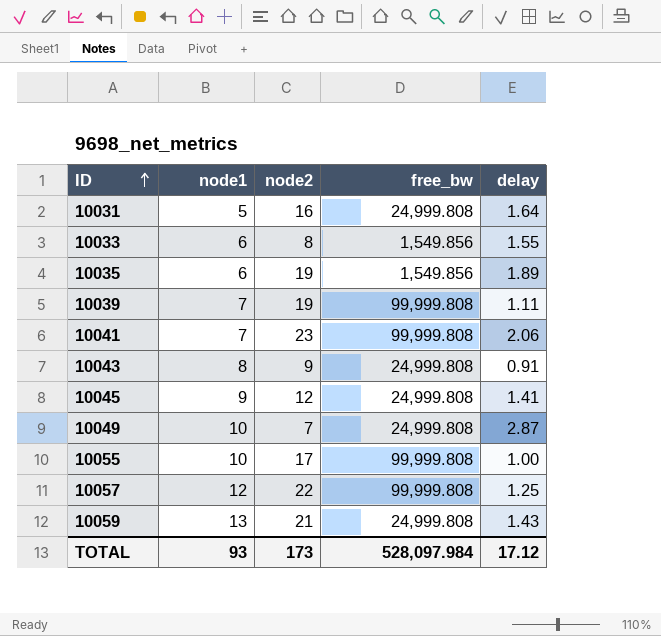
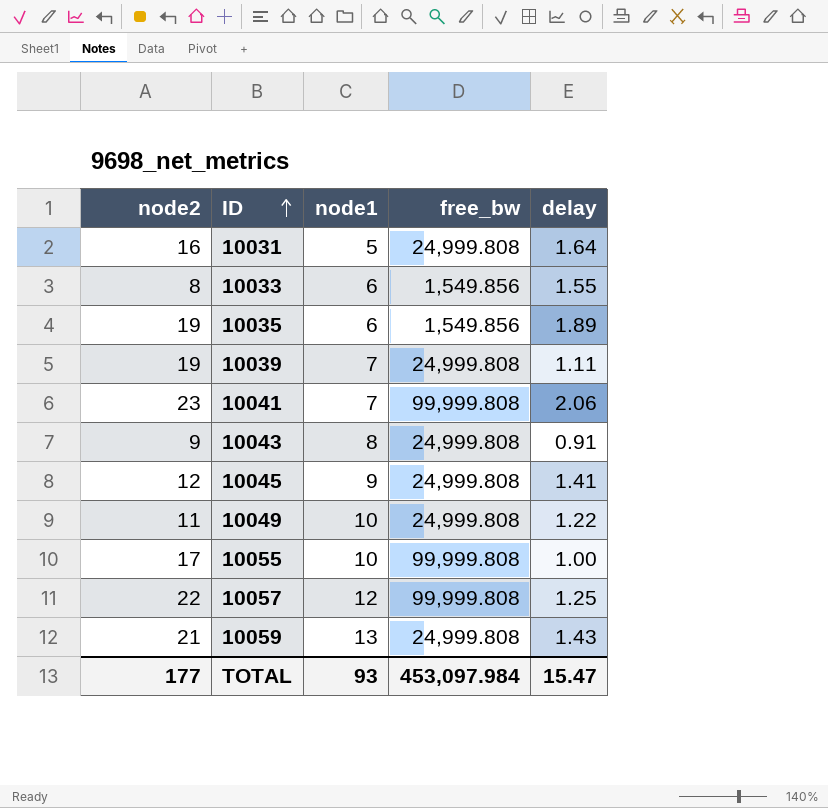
column node2 | position: 3 -> 1
10039 | free_bw: 99,999.808 -> 24,999.808
10049 | node2: 7 -> 11
10049 | delay: 2.87 -> 1.22
TOTAL | node2: 173 -> 177
TOTAL | free_bw: 528,097.984 -> 453,097.984
TOTAL | delay: 17.12 -> 15.47

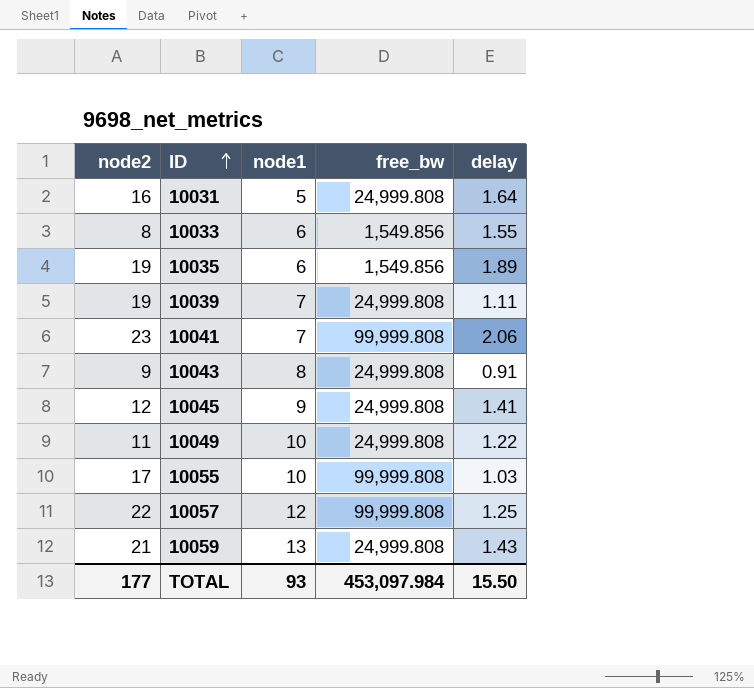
10055 | delay: 1.00 -> 1.03
TOTAL | delay: 15.47 -> 15.50

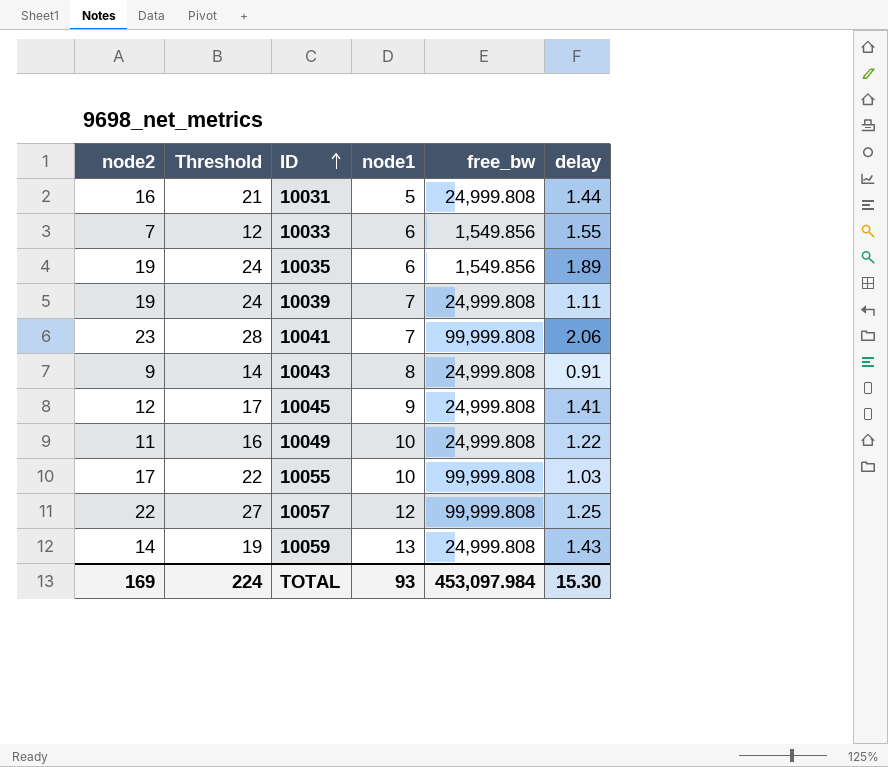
column Threshold | formula: none -> [node2] + 5
10031 | delay: 1.64 -> 1.44
10033 | node2: 8 -> 7
10059 | node2: 21 -> 14
TOTAL | node2: 177 -> 169
TOTAL | delay: 15.50 -> 15.30

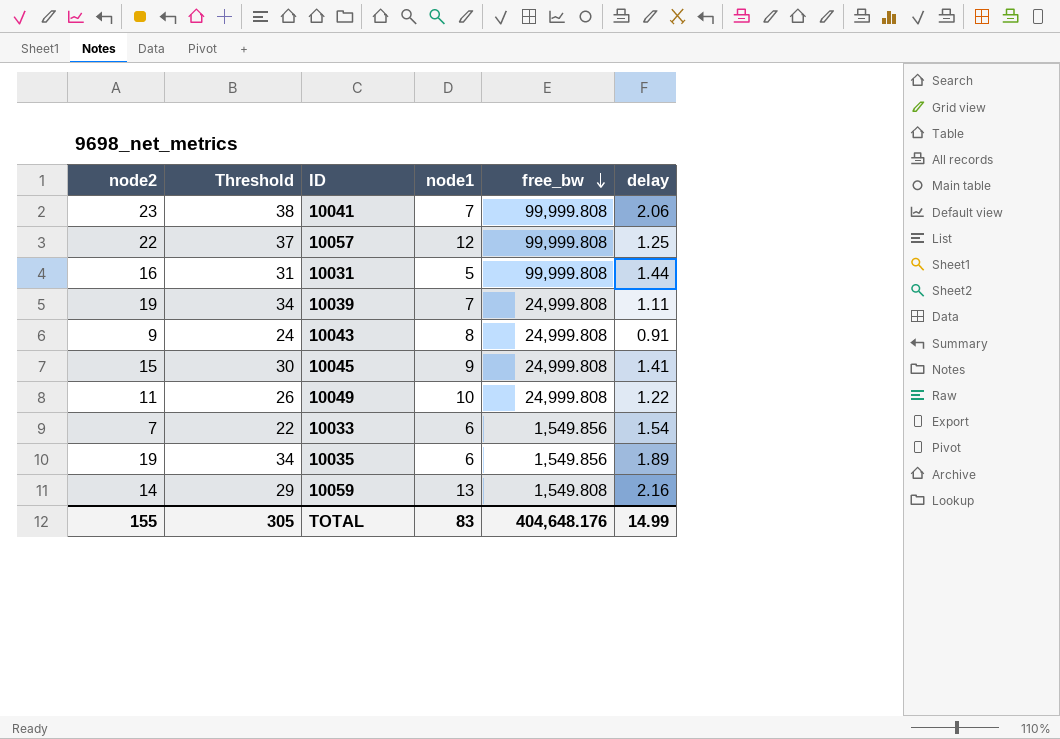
row order: ID ascending -> free_bw descending
column Threshold | formula: [node2] + 5 -> [node2] + 15
row 10055: 17 | 22 | 10 | 99,999.808 | 1.03 -> none
10031 | free_bw: 24,999.808 -> 99,999.808
10045 | node2: 12 -> 15
10033 | delay: 1.55 -> 1.54
10059 | free_bw: 24,999.808 -> 1,549.808
10059 | delay: 1.43 -> 2.16
TOTAL | node2: 169 -> 155
TOTAL | Threshold: 224 -> 305
TOTAL | node1: 93 -> 83
TOTAL | free_bw: 453,097.984 -> 404,648.176
TOTAL | delay: 15.30 -> 14.99

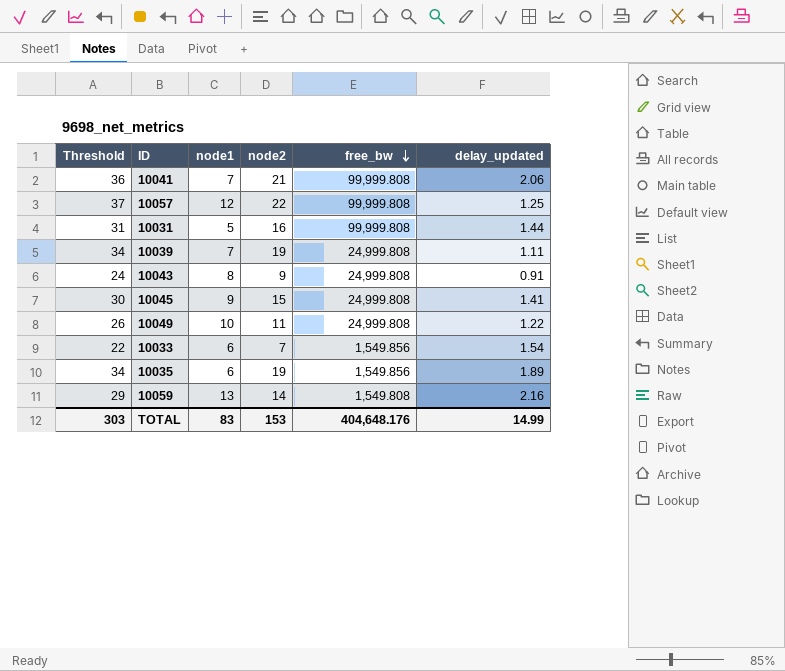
column node2 | position: 1 -> 4
column name: delay -> delay_updated
10041 | Threshold: 38 -> 36
10041 | node2: 23 -> 21
TOTAL | Threshold: 305 -> 303
TOTAL | node2: 155 -> 153

